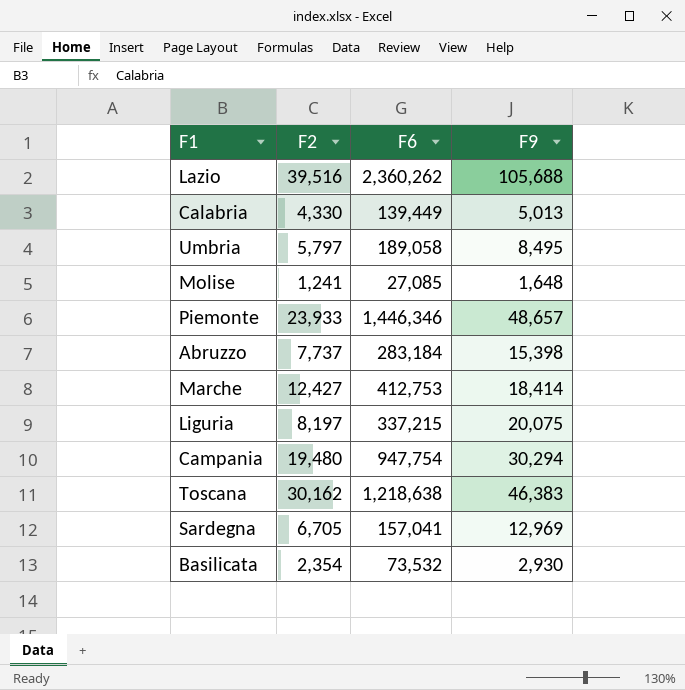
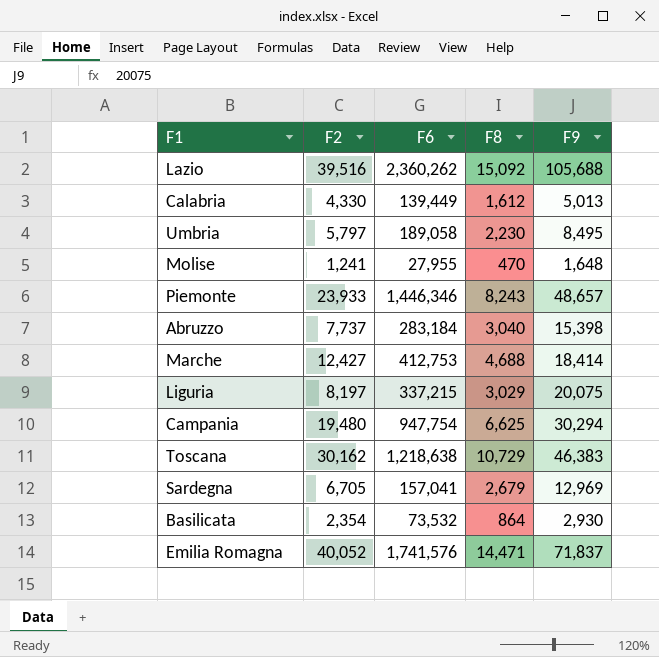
column F8 | position: none -> 4
Molise | F6: 27,085 -> 27,955
row Emilia Romagna: none -> 40,052 | 1,741,576 | 14,471 | 71,837

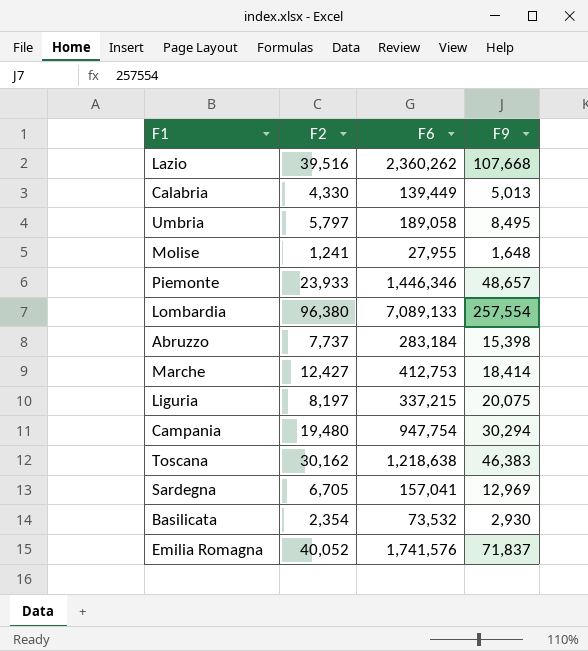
column F8 | position: 4 -> none
Lazio | F9: 105,688 -> 107,668
row Lombardia: none -> 96,380 | 7,089,133 | 257,554

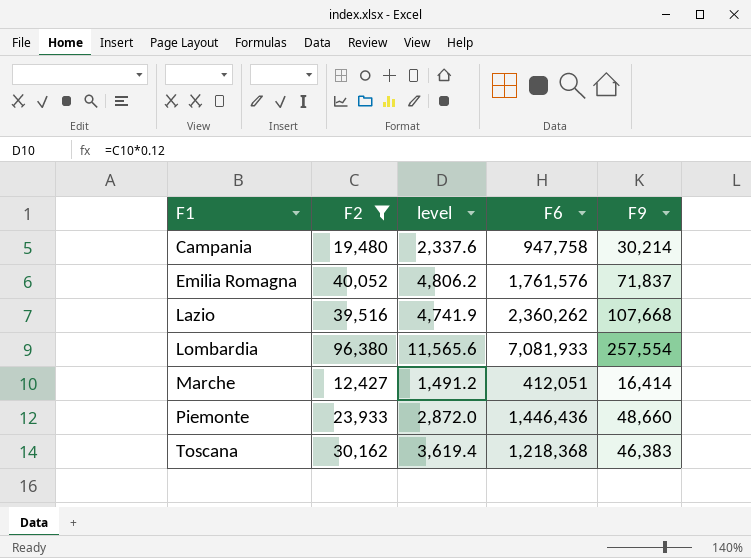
filter: none -> F2 >= 12,427
row order: none -> F1 ascending
column level | formula: none -> [F2] * 0.12
Campania | F6: 947,754 -> 947,758
Campania | F9: 30,294 -> 30,214
Emilia Romagna | F6: 1,741,576 -> 1,761,576
Lombardia | F6: 7,089,133 -> 7,081,933
Marche | F6: 412,753 -> 412,051
Marche | F9: 18,414 -> 16,414
Piemonte | F6: 1,446,346 -> 1,446,436
Piemonte | F9: 48,657 -> 48,660
Toscana | F6: 1,218,638 -> 1,218,368

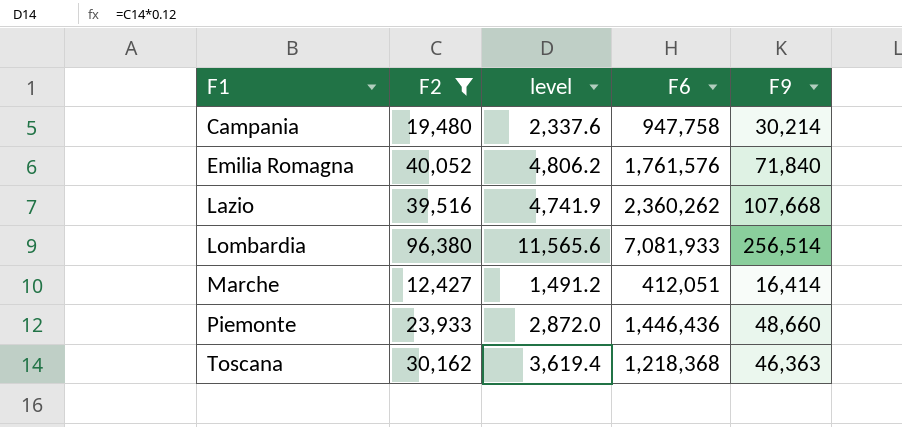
Emilia Romagna | F9: 71,837 -> 71,840
Lombardia | F9: 257,554 -> 256,514
Toscana | F9: 46,383 -> 46,363

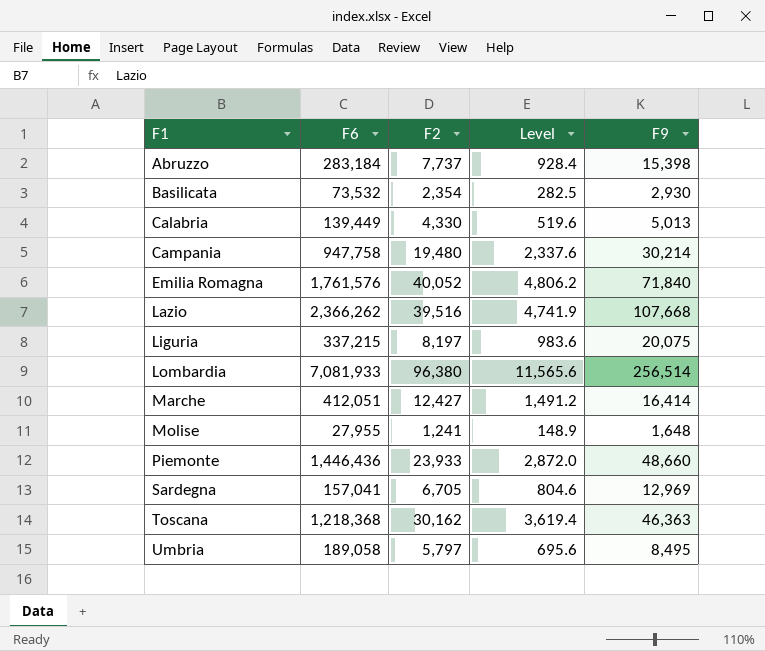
filter: F2 >= 12,427 -> none
column F6 | position: 4 -> 2
column name: level -> Level
Lazio | F6: 2,360,262 -> 2,366,262

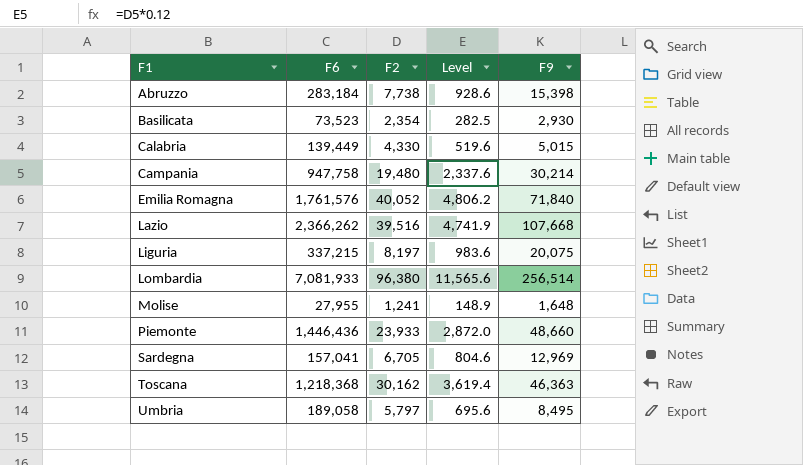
row Marche: 412,051 | 12,427 | 1,491.2 | 16,414 -> none
Abruzzo | F2: 7,737 -> 7,738
Abruzzo | Level: 928.4 -> 928.6
Basilicata | F6: 73,532 -> 73,523
Calabria | F9: 5,013 -> 5,015

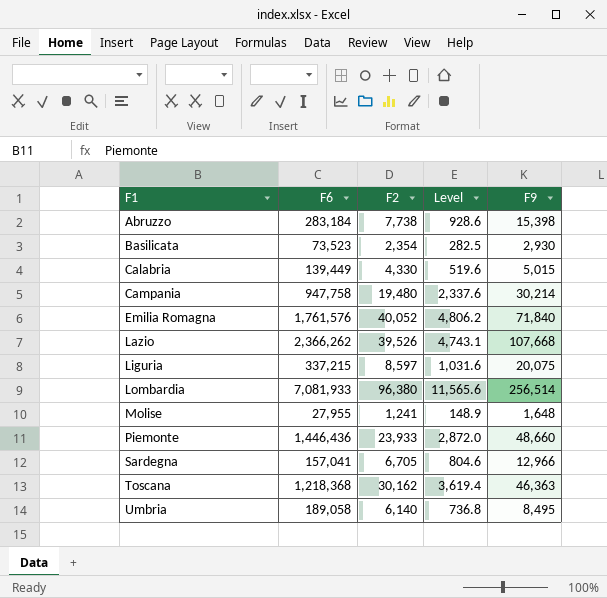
Lazio | F2: 39,516 -> 39,526
Lazio | Level: 4,741.9 -> 4,743.1
Liguria | F2: 8,197 -> 8,597
Liguria | Level: 983.6 -> 1,031.6
Sardegna | F9: 12,969 -> 12,966
Umbria | F2: 5,797 -> 6,140
Umbria | Level: 695.6 -> 736.8

